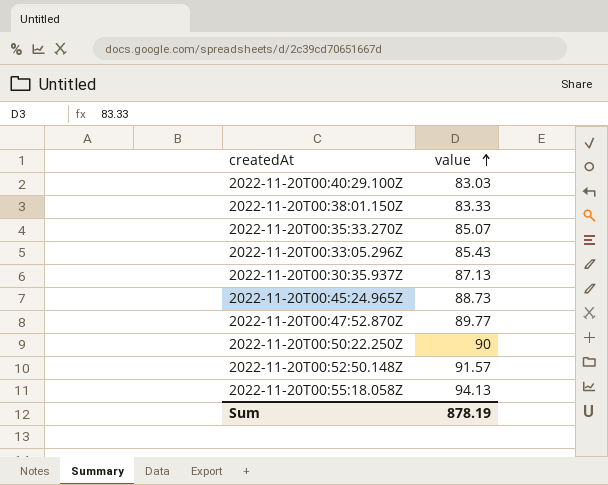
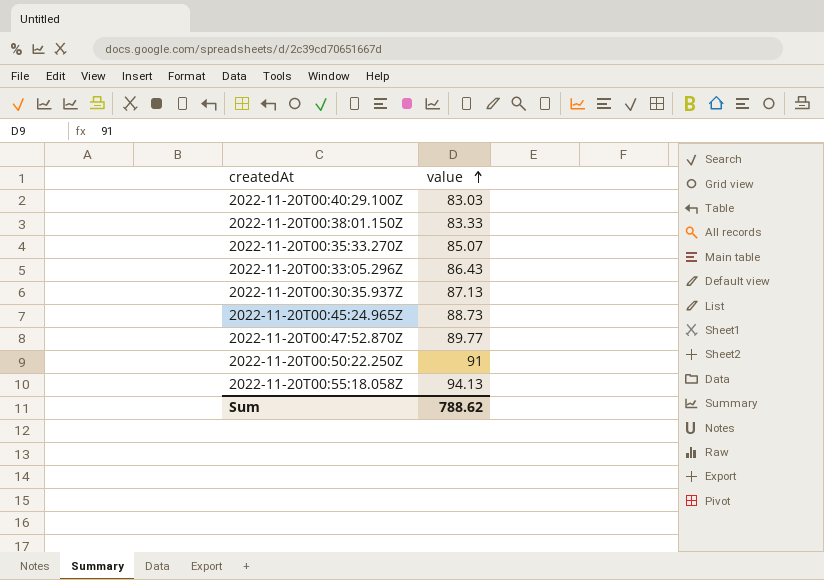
row 2022-11-20T00:52:50.148Z: 91.57 -> none
2022-11-20T00:33:05.296Z | value: 85.43 -> 86.43
2022-11-20T00:50:22.250Z | value: 90 -> 91
Sum | value: 878.19 -> 788.62

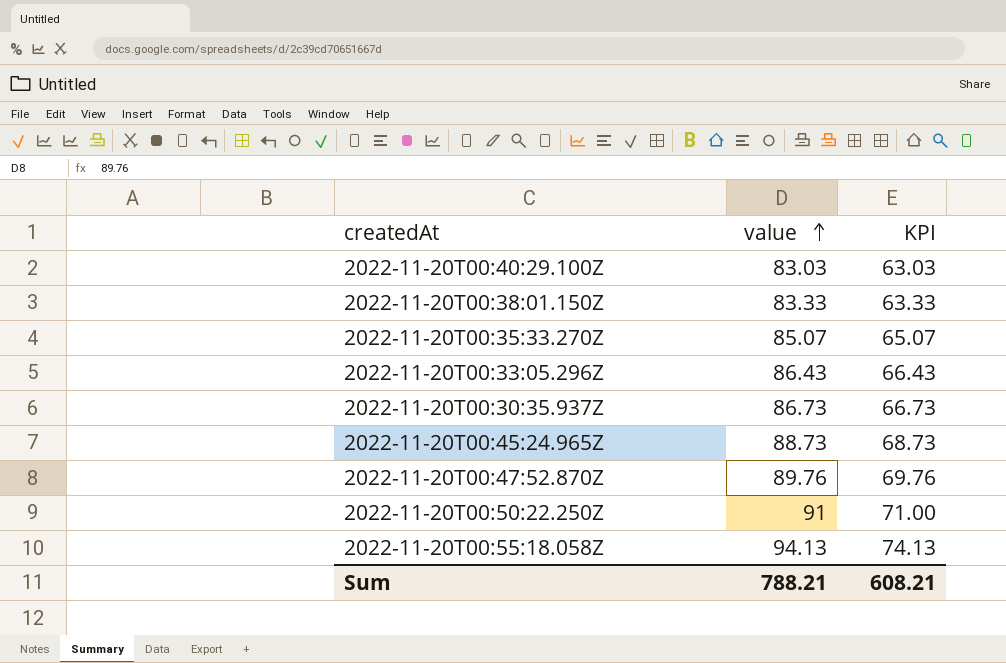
column KPI | formula: none -> [value] - 20
2022-11-20T00:30:35.937Z | value: 87.13 -> 86.73
2022-11-20T00:47:52.870Z | value: 89.77 -> 89.76
Sum | value: 788.62 -> 788.21

